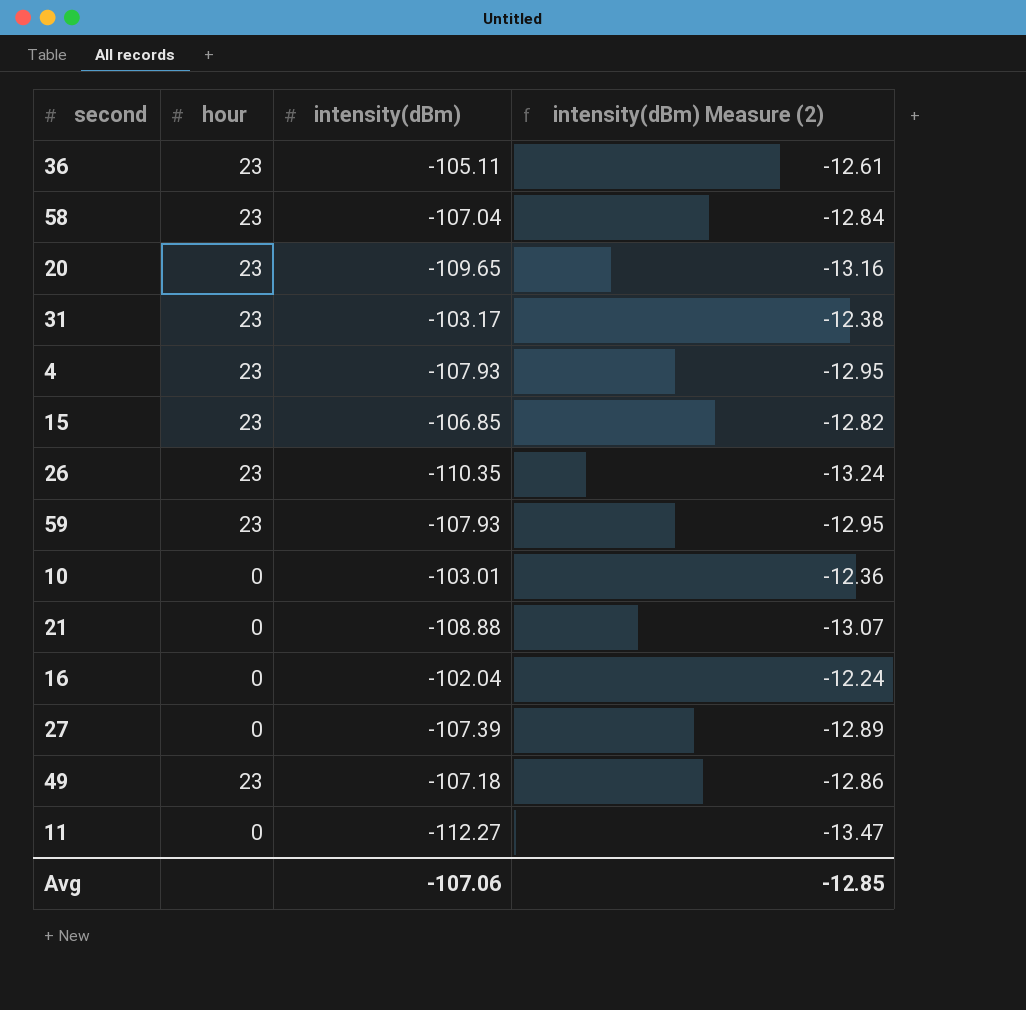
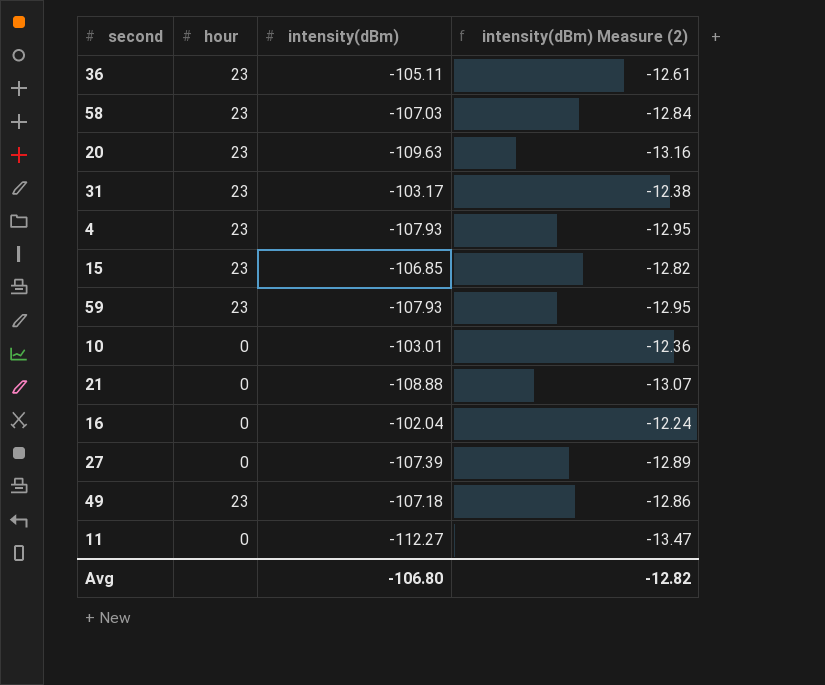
row 26: 23 | -110.35 | -13.24 -> none
58 | intensity(dBm): -107.04 -> -107.03
20 | intensity(dBm): -109.65 -> -109.63
Avg | intensity(dBm): -107.06 -> -106.80
Avg | intensity(dBm) Measure (2): -12.85 -> -12.82

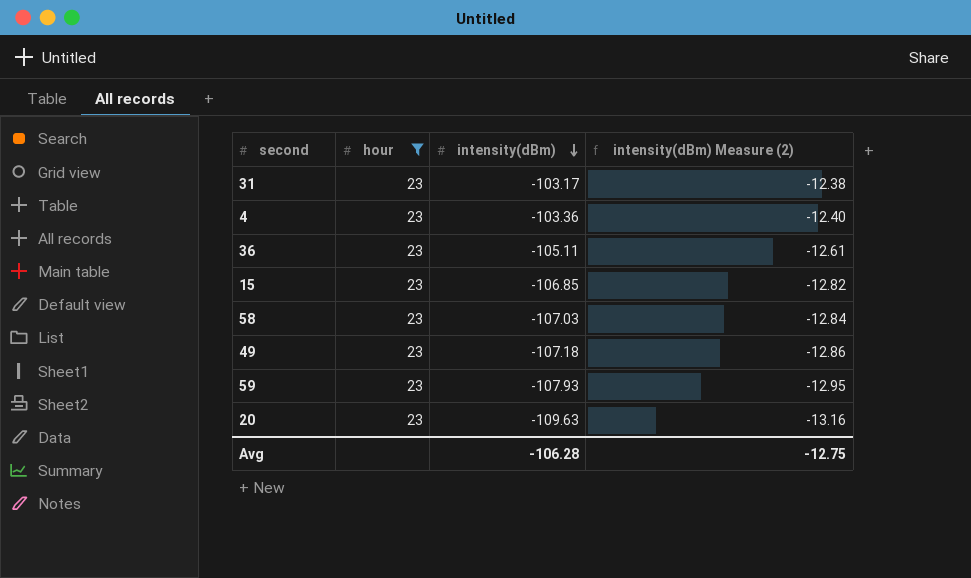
filter: none -> hour = 23
row order: none -> intensity(dBm) descending
4 | intensity(dBm): -107.93 -> -103.36
4 | intensity(dBm) Measure (2): -12.95 -> -12.40
Avg | intensity(dBm): -106.80 -> -106.28
Avg | intensity(dBm) Measure (2): -12.82 -> -12.75

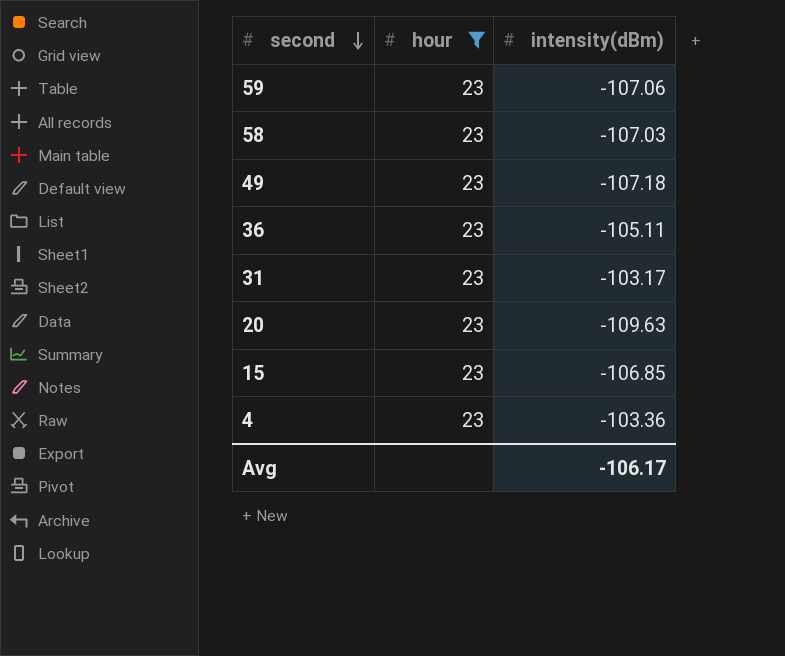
row order: intensity(dBm) descending -> second descending
column intensity(dBm) Measure (2) | formula: [intensity(dBm)] * 0.12 -> none
59 | intensity(dBm): -107.93 -> -107.06
Avg | intensity(dBm): -106.28 -> -106.17

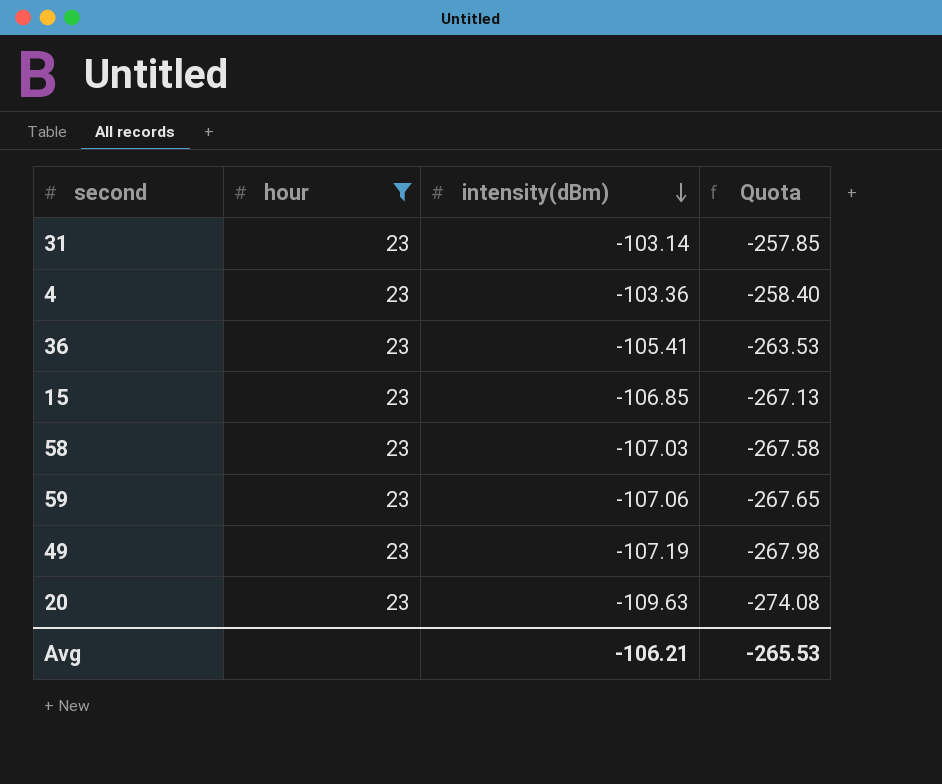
row order: second descending -> intensity(dBm) descending
column Quota | formula: none -> [intensity(dBm)] * 2.5
31 | intensity(dBm): -103.17 -> -103.14
36 | intensity(dBm): -105.11 -> -105.41
49 | intensity(dBm): -107.18 -> -107.19
Avg | intensity(dBm): -106.17 -> -106.21

